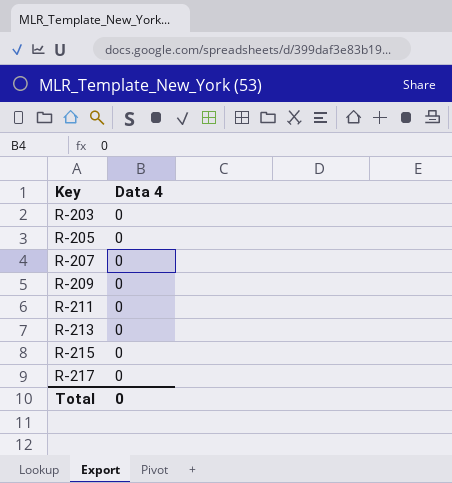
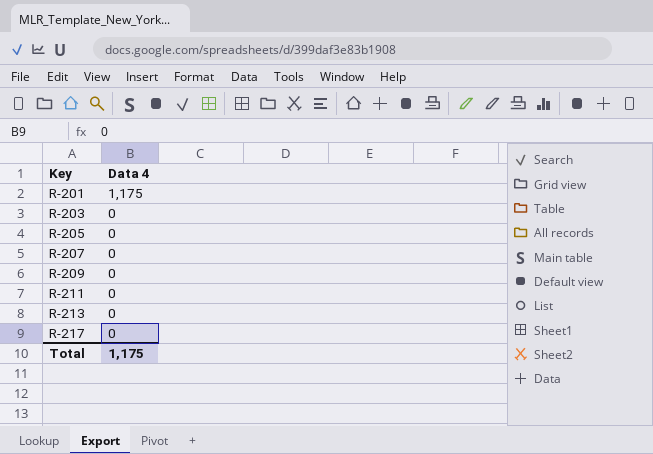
row R-215: 0 -> none
row R-201: none -> 1,175
Total | Data 4: 0 -> 1,175

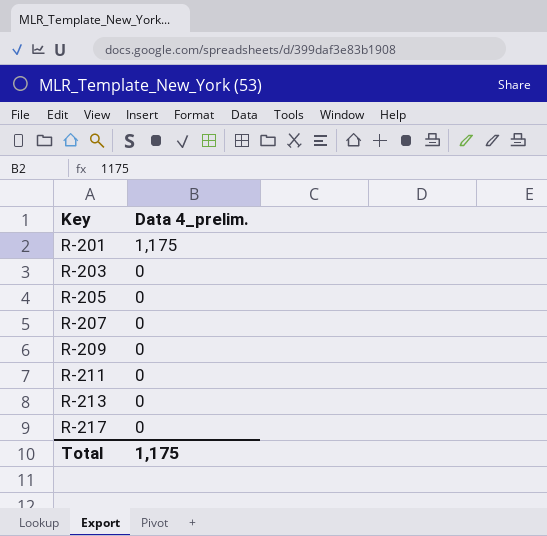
column name: Data 4 -> Data 4_prelim.

